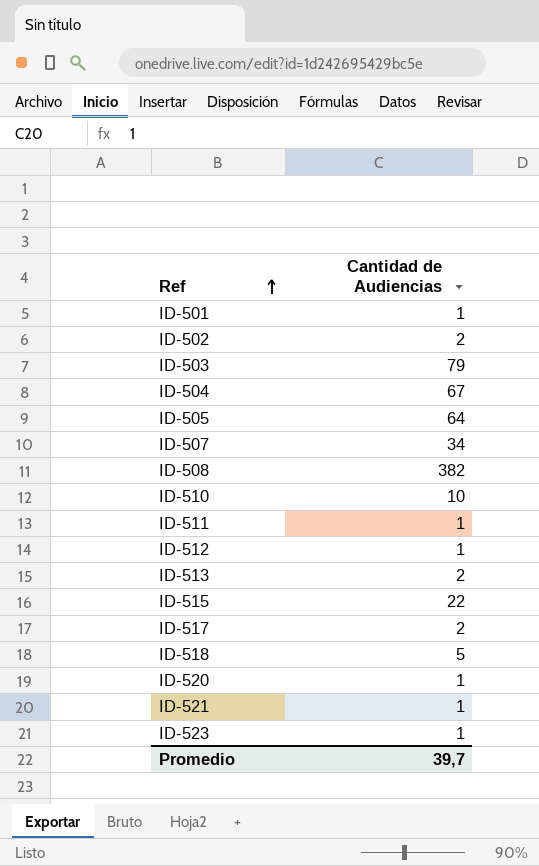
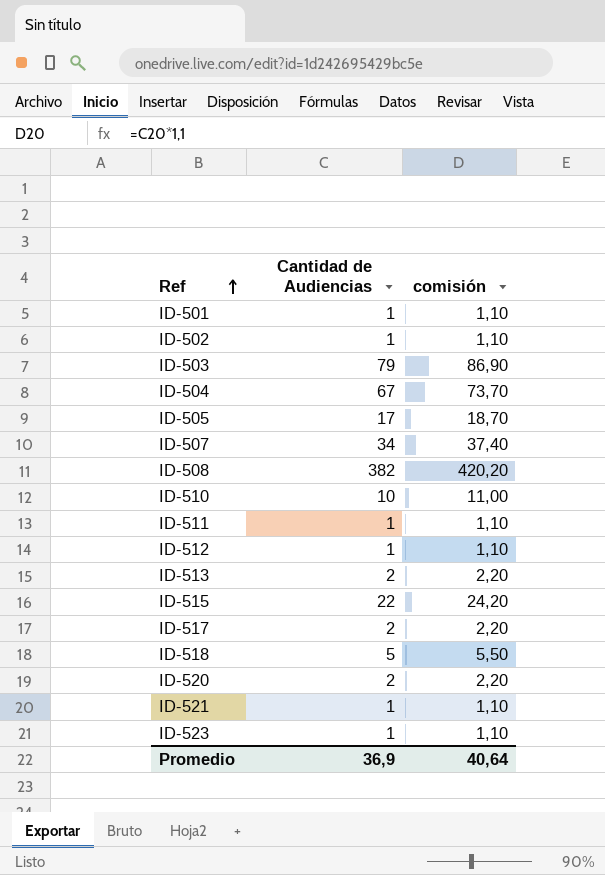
column comisión | formula: none -> [Cantidad de Audiencias] * 1,1
ID-502 | Cantidad de Audiencias: 2 -> 1
ID-505 | Cantidad de Audiencias: 64 -> 17
ID-520 | Cantidad de Audiencias: 1 -> 2
Promedio | Cantidad de Audiencias: 39,7 -> 36,9

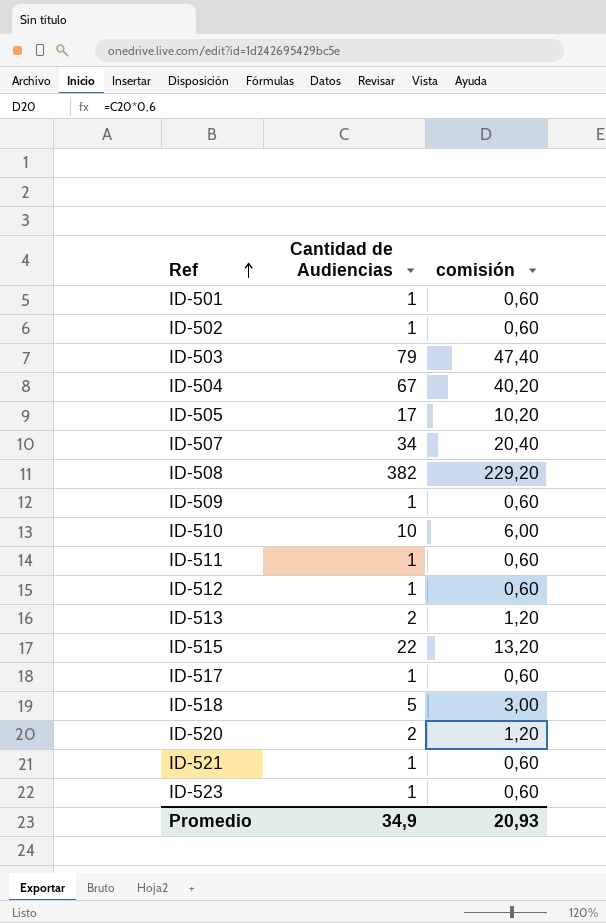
column comisión | formula: [Cantidad de Audiencias] * 1,1 -> [Cantidad de Audiencias] * 0,6
row ID-509: none -> 1 | 0,60
ID-517 | Cantidad de Audiencias: 2 -> 1
Promedio | Cantidad de Audiencias: 36,9 -> 34,9
Promedio | comisión: 40,64 -> 20,93

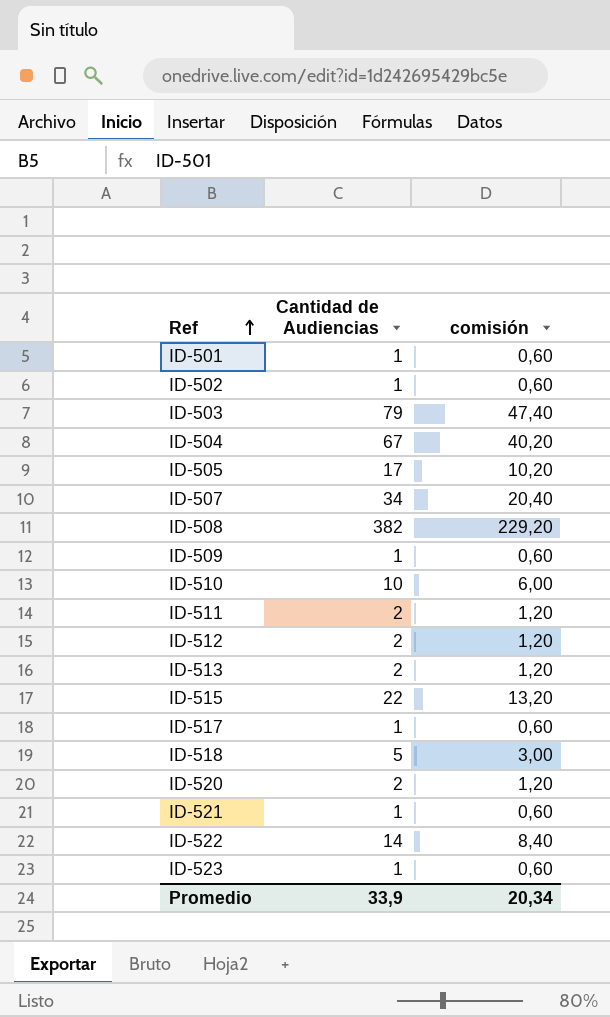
ID-511 | Cantidad de Audiencias: 1 -> 2
ID-511 | comisión: 0,60 -> 1,20
ID-512 | Cantidad de Audiencias: 1 -> 2
ID-512 | comisión: 0,60 -> 1,20
row ID-522: none -> 14 | 8,40
Promedio | Cantidad de Audiencias: 34,9 -> 33,9
Promedio | comisión: 20,93 -> 20,34

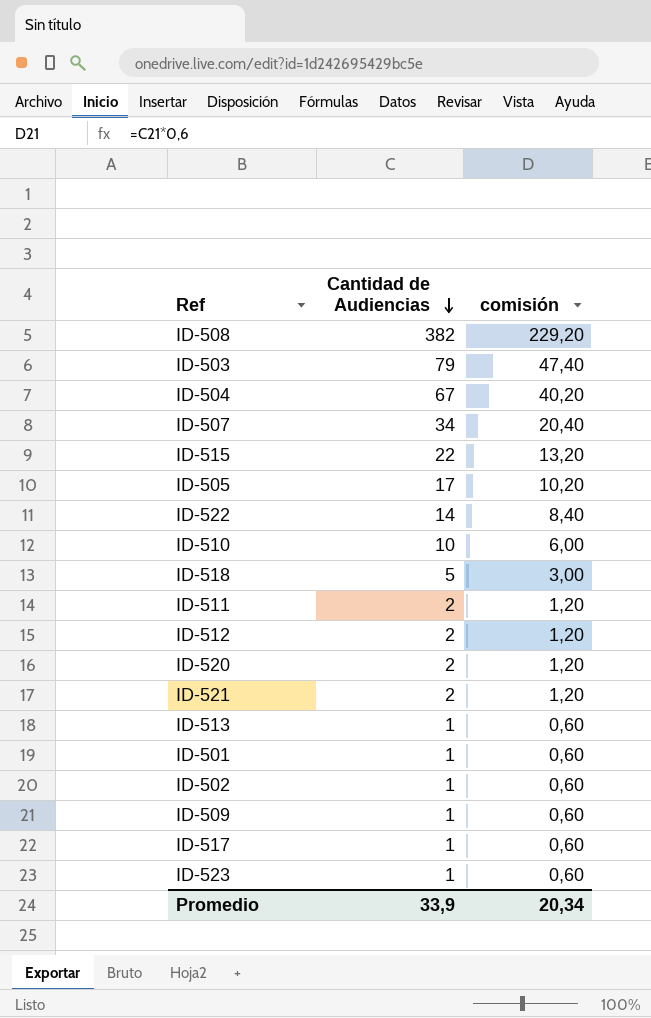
row order: Ref ascending -> Cantidad de Audiencias descending
ID-521 | Cantidad de Audiencias: 1 -> 2
ID-521 | comisión: 0,60 -> 1,20
ID-513 | Cantidad de Audiencias: 2 -> 1
ID-513 | comisión: 1,20 -> 0,60

